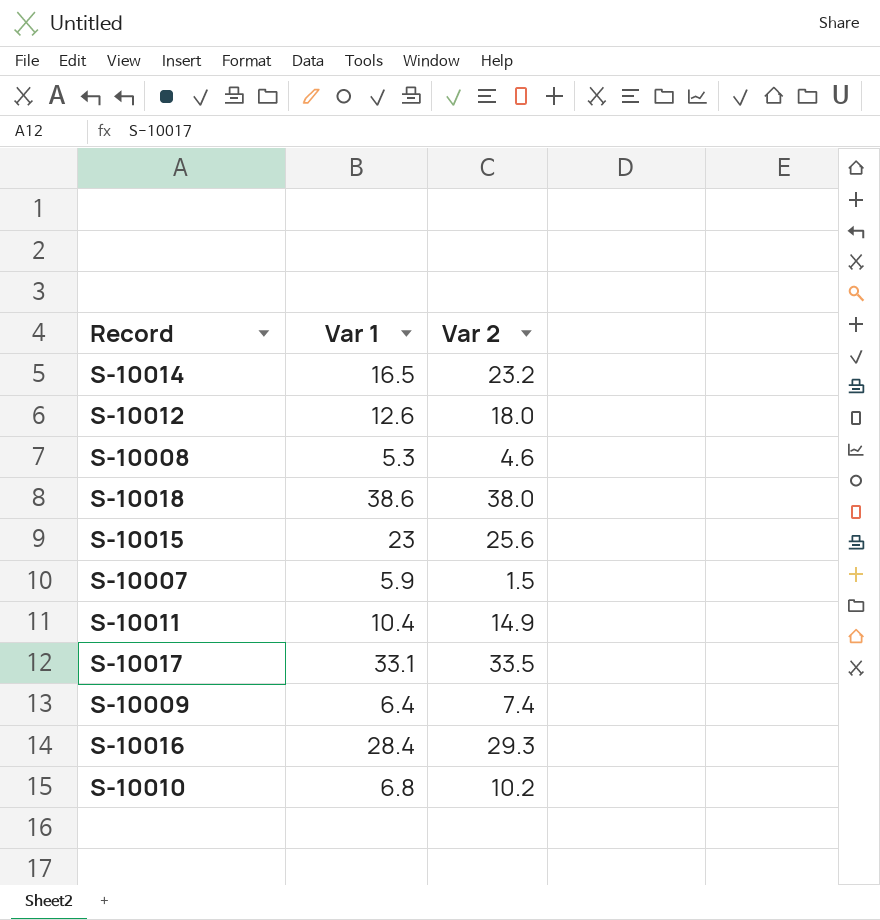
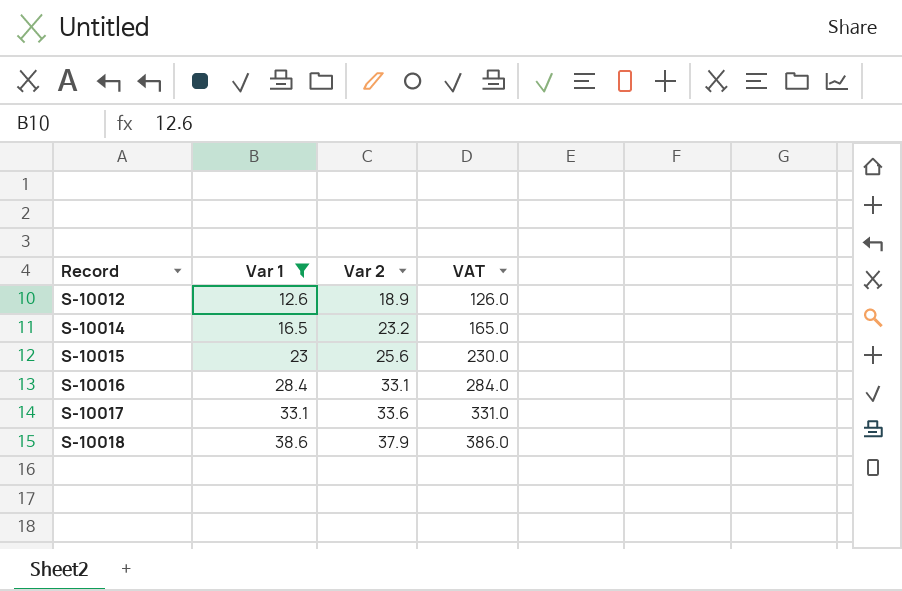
filter: none -> Var 1 >= 12.6
row order: none -> Record ascending
column VAT | formula: none -> [Var 1] * 10
S-10012 | Var 2: 18.0 -> 18.9
S-10016 | Var 2: 29.3 -> 33.1
S-10017 | Var 2: 33.5 -> 33.6
S-10018 | Var 2: 38.0 -> 37.9

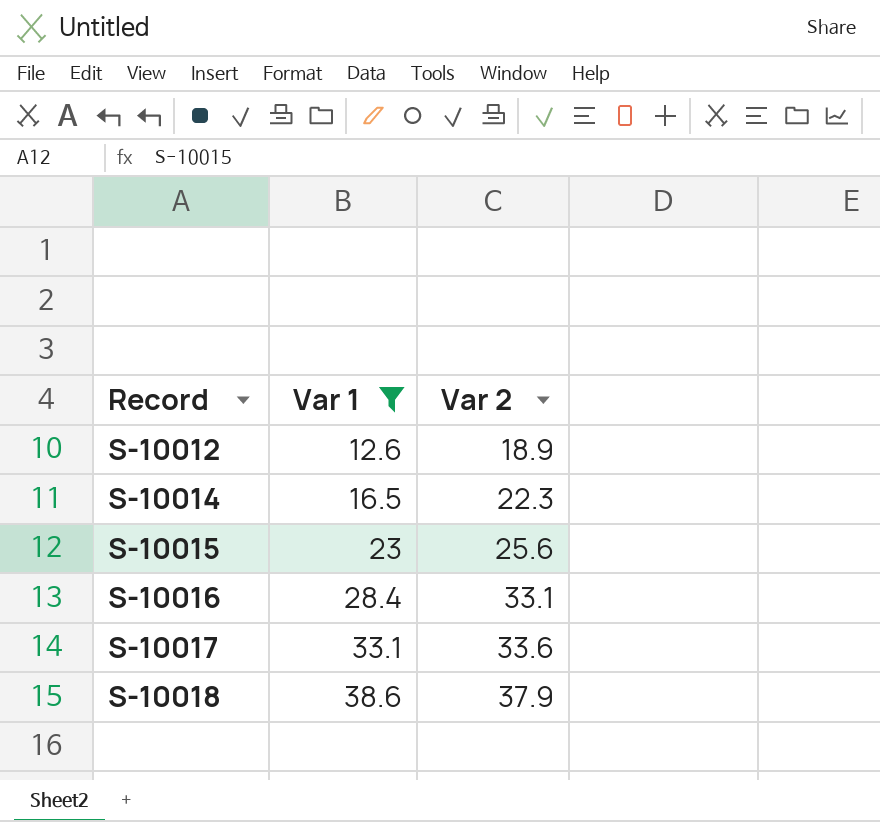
column VAT | formula: [Var 1] * 10 -> none
S-10014 | Var 2: 23.2 -> 22.3

